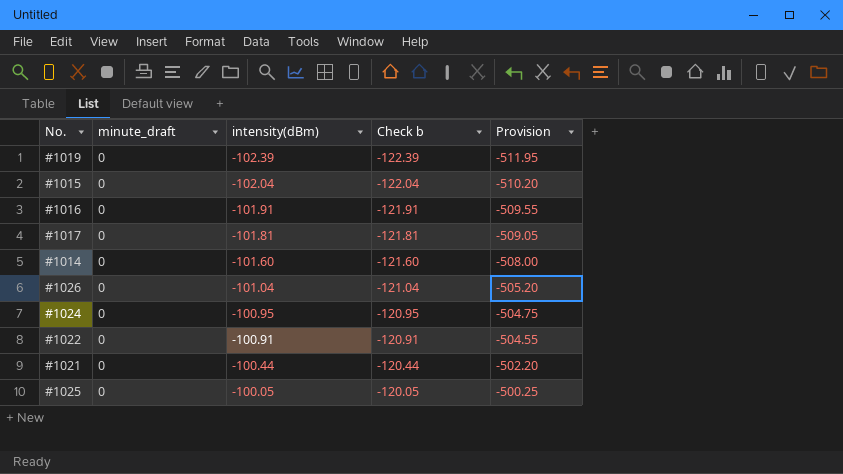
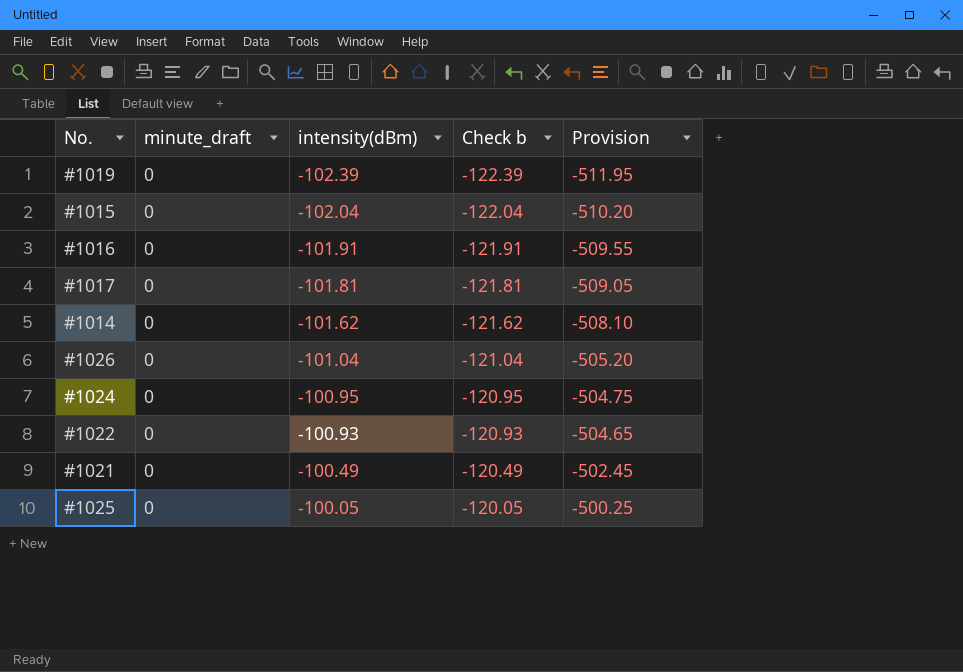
#1014 | intensity(dBm): -101.60 -> -101.62
#1014 | Check b: -121.60 -> -121.62
#1014 | Provision: -508.00 -> -508.10
#1022 | intensity(dBm): -100.91 -> -100.93
#1022 | Check b: -120.91 -> -120.93
#1022 | Provision: -504.55 -> -504.65
#1021 | intensity(dBm): -100.44 -> -100.49
#1021 | Check b: -120.44 -> -120.49
#1021 | Provision: -502.20 -> -502.45

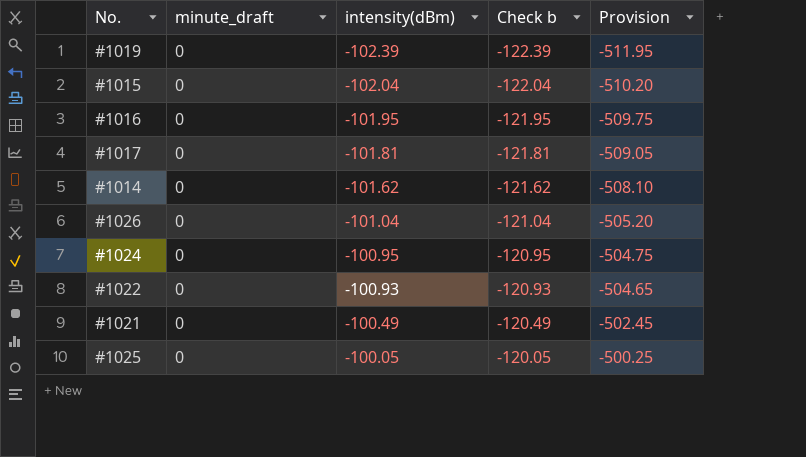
#1016 | intensity(dBm): -101.91 -> -101.95
#1016 | Check b: -121.91 -> -121.95
#1016 | Provision: -509.55 -> -509.75

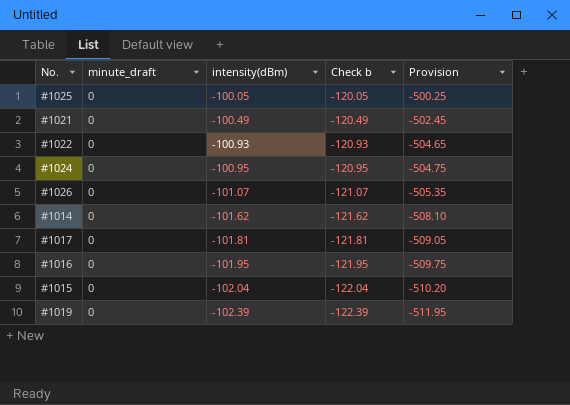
row order: intensity(dBm) ascending -> intensity(dBm) descending
#1026 | intensity(dBm): -101.04 -> -101.07
#1026 | Check b: -121.04 -> -121.07
#1026 | Provision: -505.20 -> -505.35

